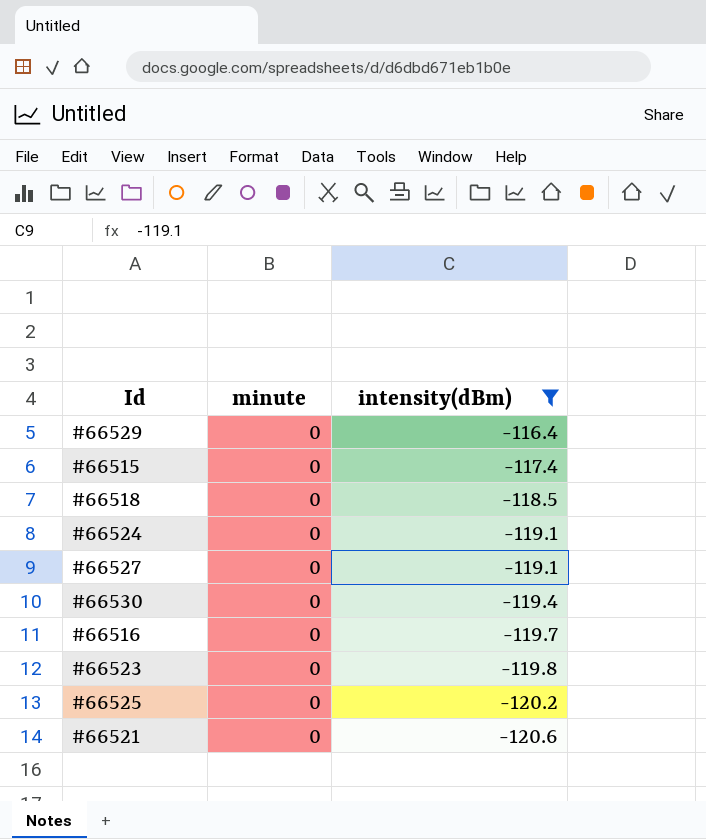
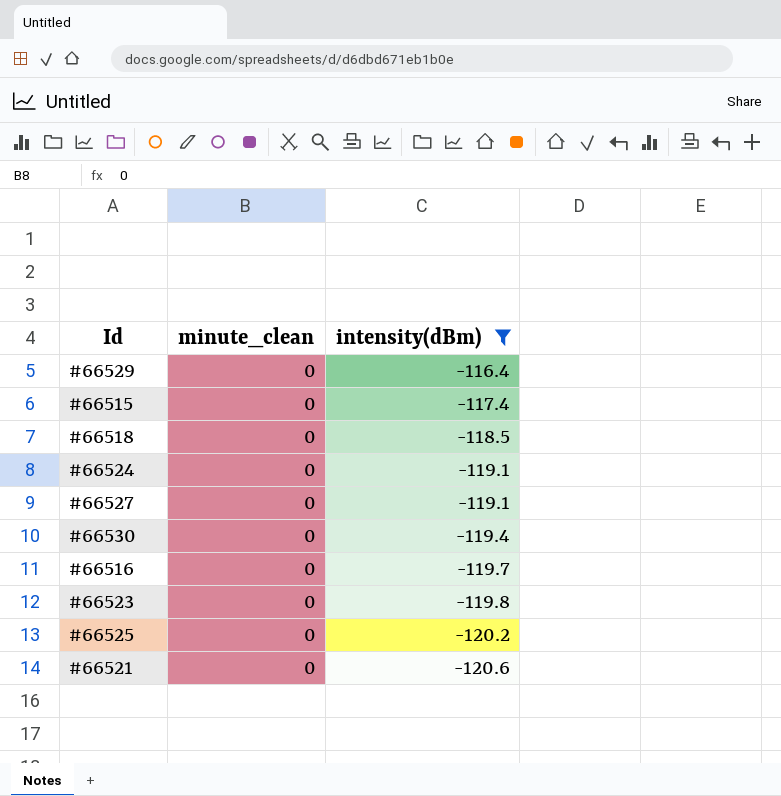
column name: minute -> minute_clean

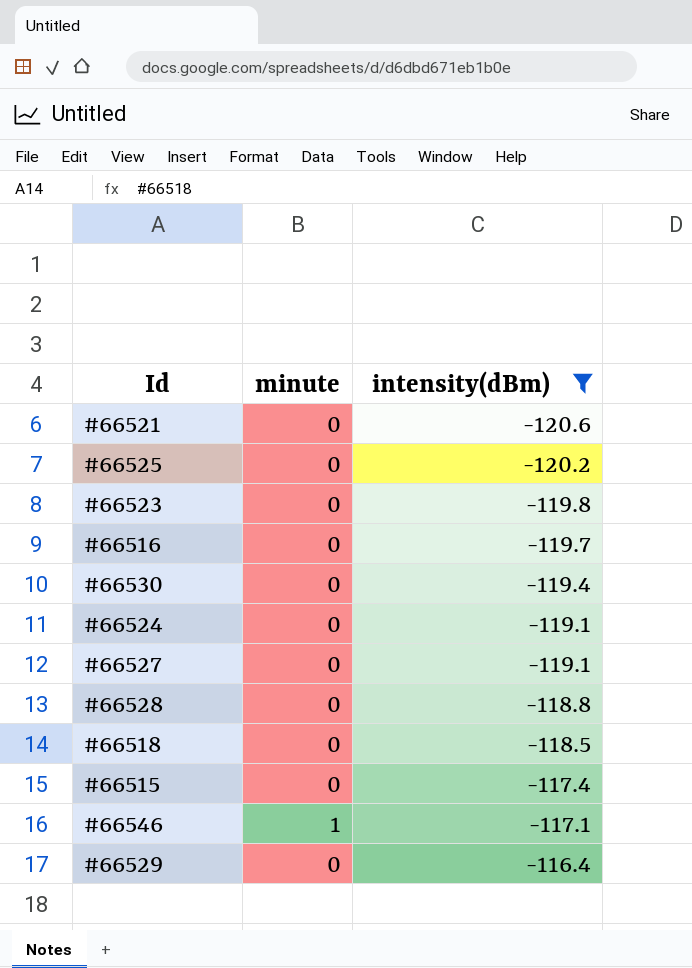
row order: intensity(dBm) descending -> intensity(dBm) ascending
column name: minute_clean -> minute
row #66528: none -> 0 | -118.8
row #66546: none -> 1 | -117.1

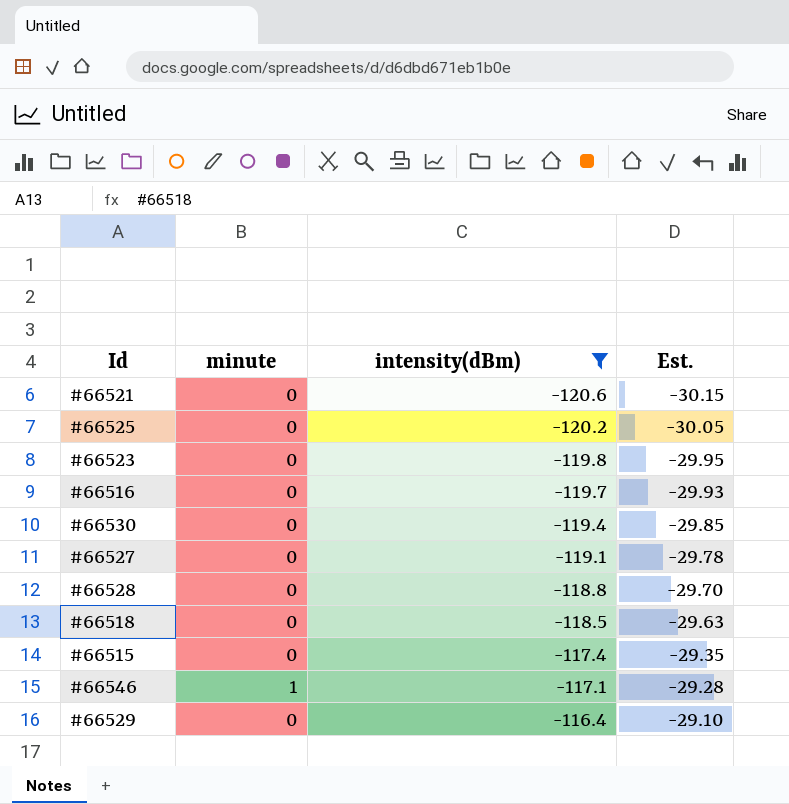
column Est. | formula: none -> [intensity(dBm)] * 0.25
row #66524: 0 | -119.1 -> none

